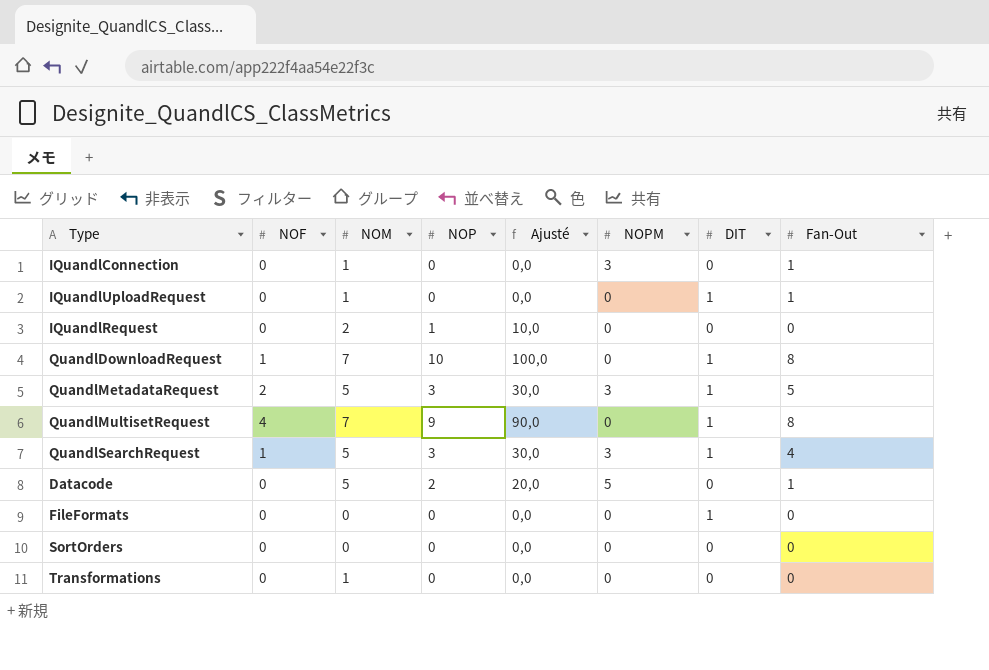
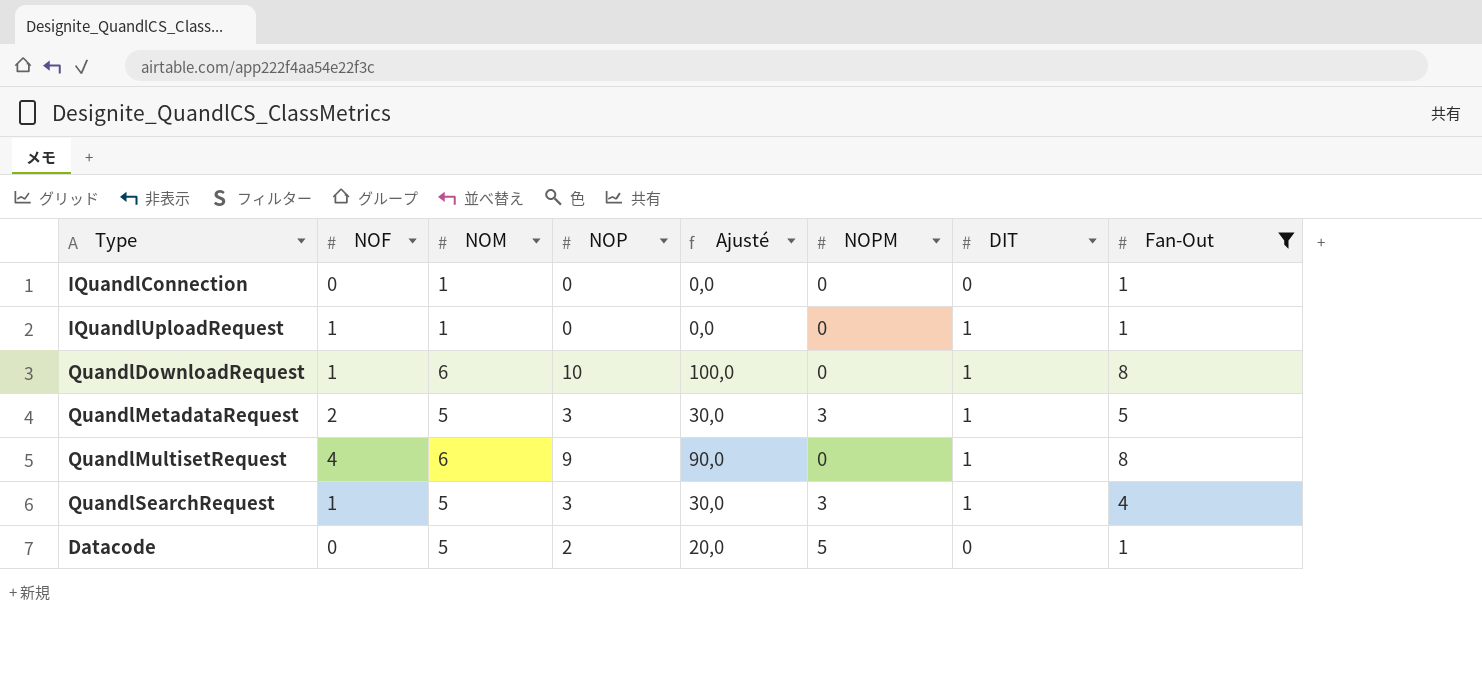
filter: none -> Fan-Out != 0
IQuandlConnection | NOPM: 3 -> 0
IQuandlUploadRequest | NOF: 0 -> 1
QuandlDownloadRequest | NOM: 7 -> 6
QuandlMultisetRequest | NOM: 7 -> 6

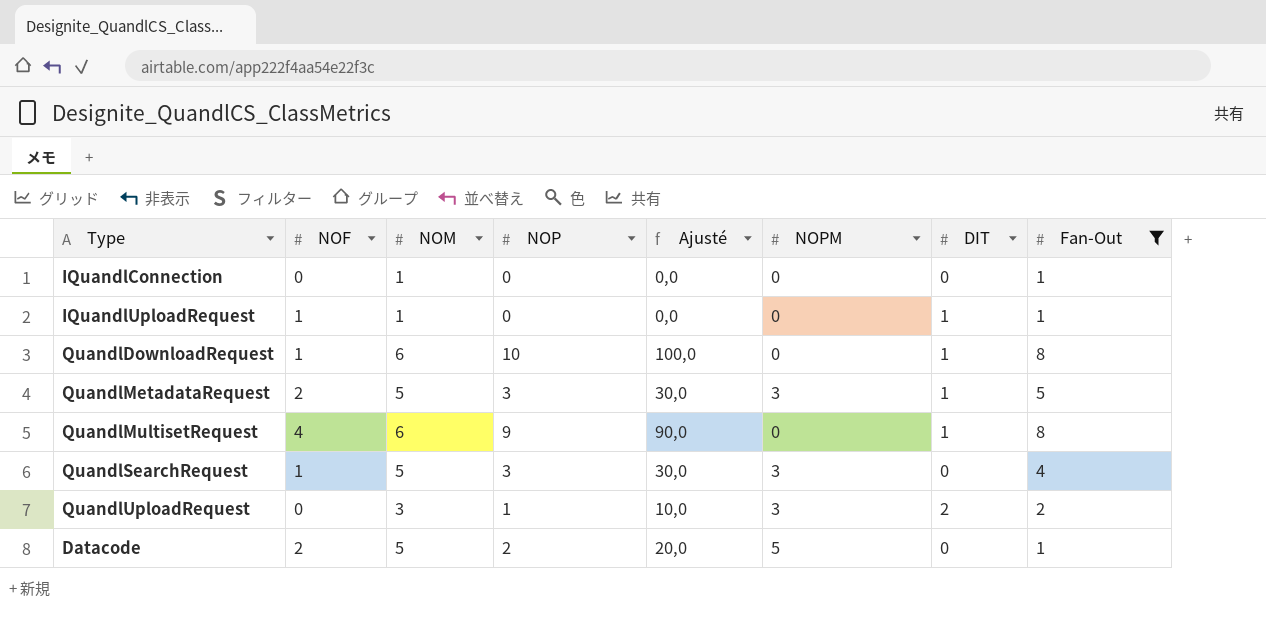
QuandlSearchRequest | DIT: 1 -> 0
row QuandlUploadRequest: none -> 0 | 3 | 1 | 10,0 | 3 | 2 | 2
Datacode | NOF: 0 -> 2

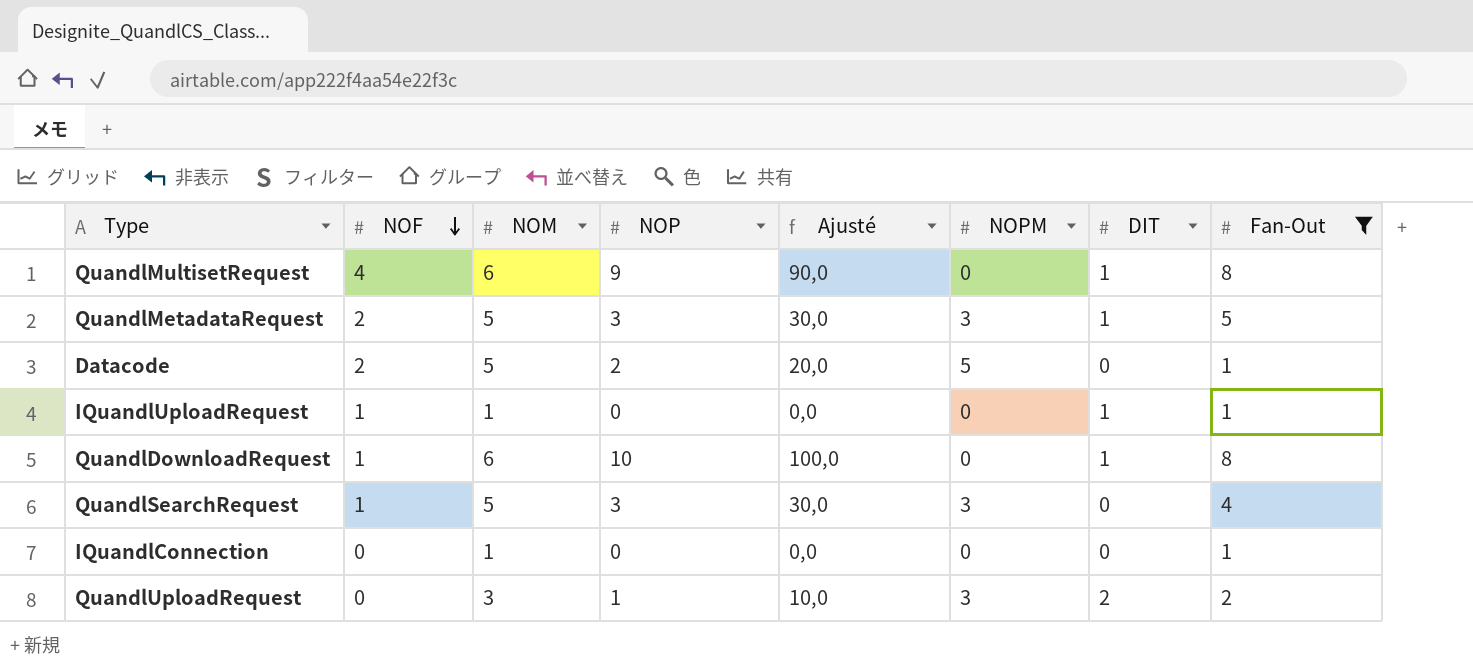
row order: none -> NOF descending

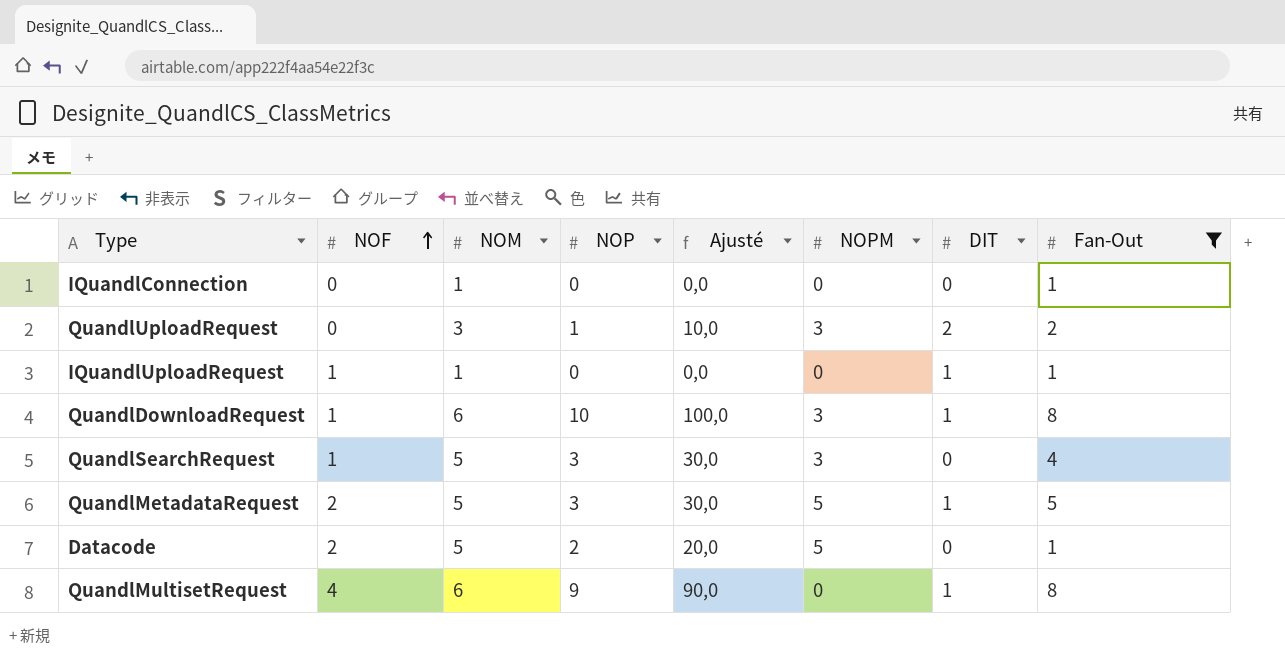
row order: NOF descending -> NOF ascending
QuandlDownloadRequest | NOPM: 0 -> 3
QuandlMetadataRequest | NOPM: 3 -> 5

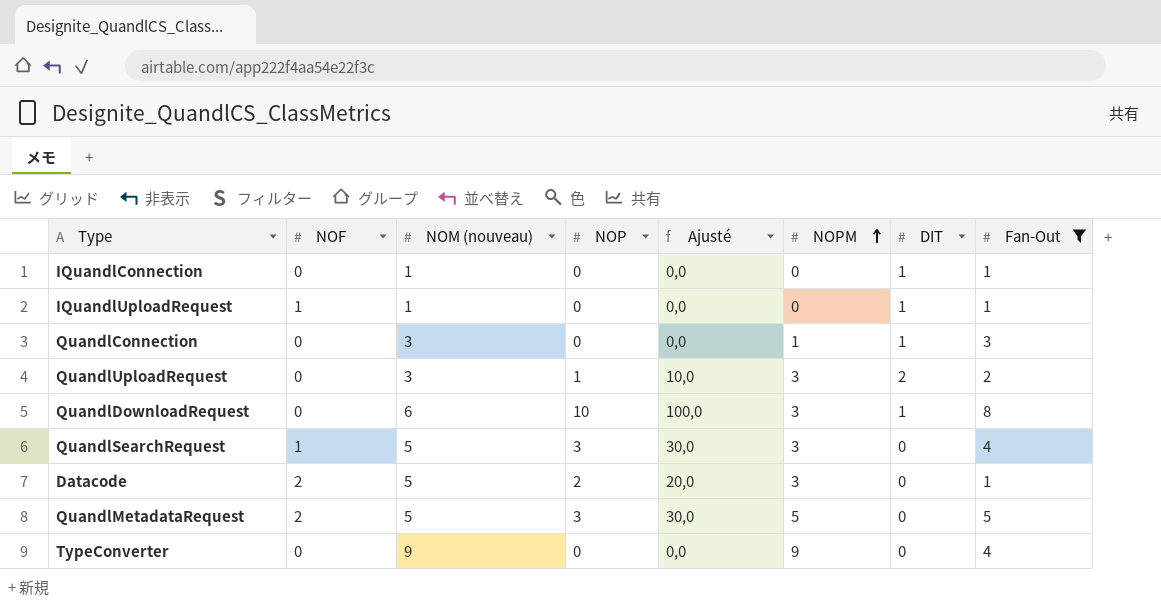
row order: NOF ascending -> NOPM ascending
column name: NOM -> NOM (nouveau)
row QuandlMultisetRequest: 4 | 6 | 9 | 90,0 | 0 | 1 | 8 -> none
IQuandlConnection | DIT: 0 -> 1
row QuandlConnection: none -> 0 | 3 | 0 | 0,0 | 1 | 1 | 3
QuandlDownloadRequest | NOF: 1 -> 0
Datacode | NOPM: 5 -> 3
QuandlMetadataRequest | DIT: 1 -> 0
row TypeConverter: none -> 0 | 9 | 0 | 0,0 | 9 | 0 | 4

